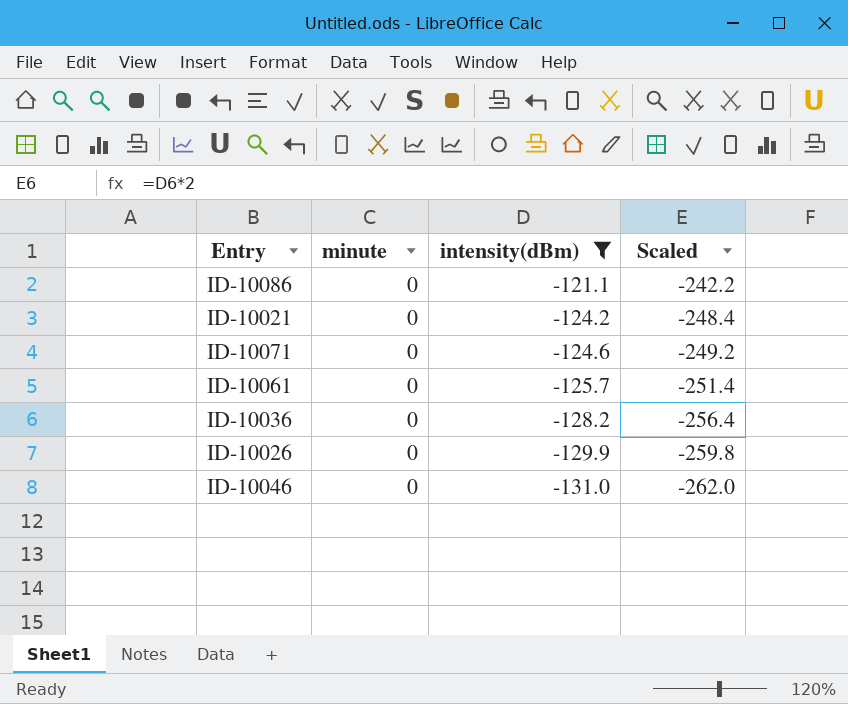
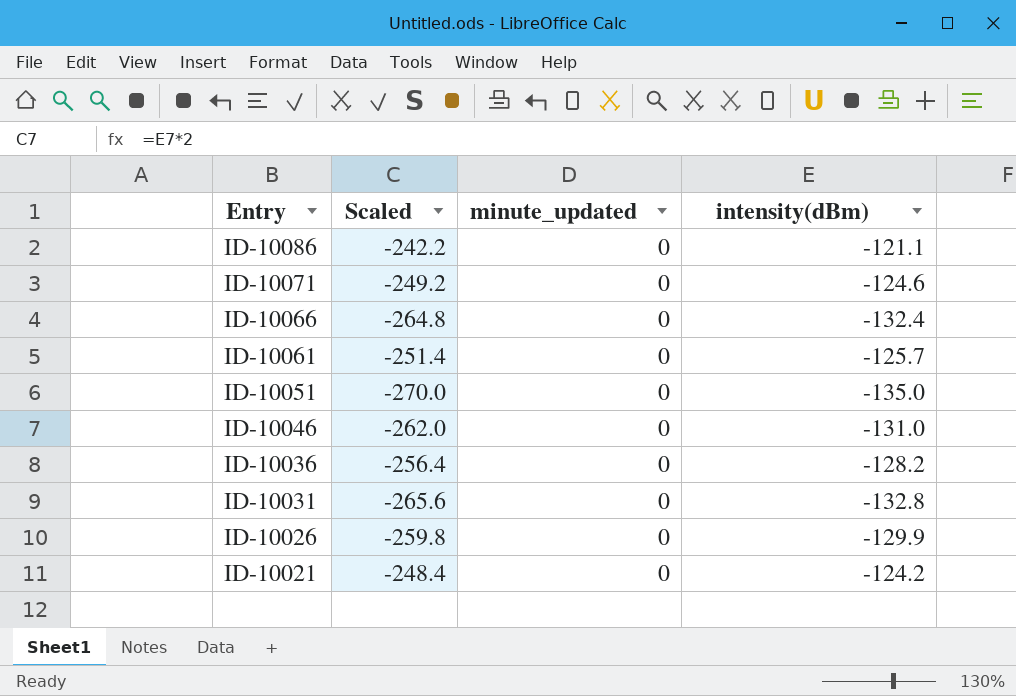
filter: intensity(dBm) >= -131.0 -> none
row order: intensity(dBm) descending -> Entry descending
column Scaled | position: 4 -> 2
column name: minute -> minute_updated

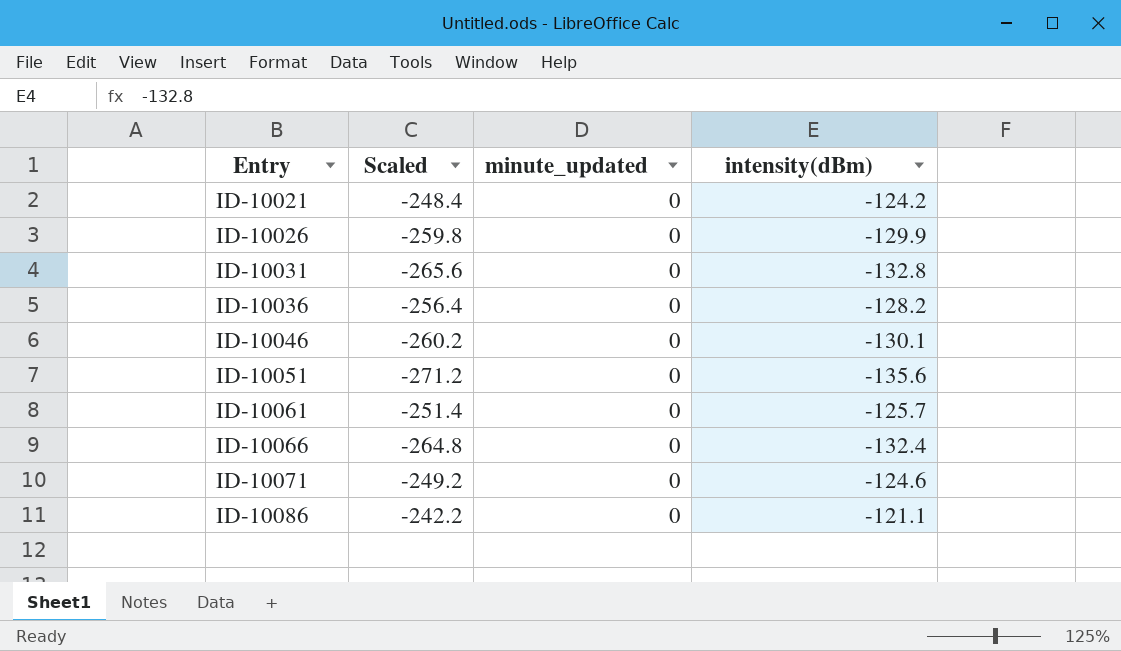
row order: Entry descending -> Entry ascending
ID-10046 | Scaled: -262.0 -> -260.2
ID-10046 | intensity(dBm): -131.0 -> -130.1
ID-10051 | Scaled: -270.0 -> -271.2
ID-10051 | intensity(dBm): -135.0 -> -135.6

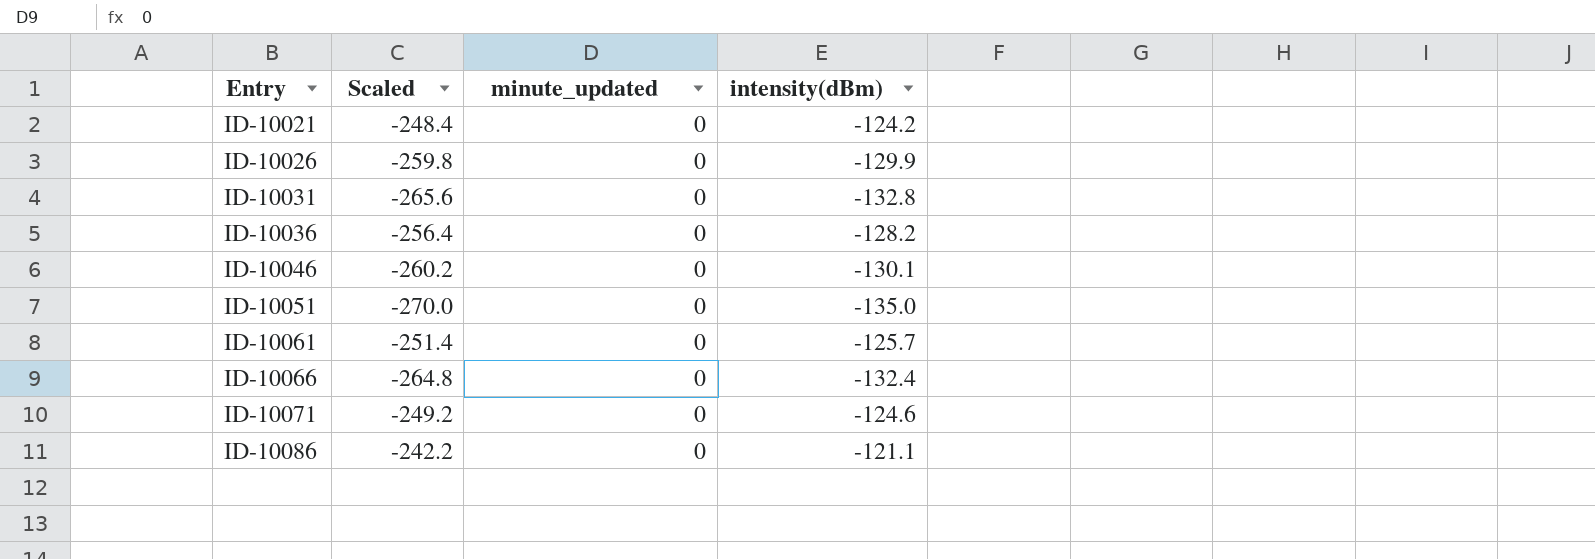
ID-10051 | Scaled: -271.2 -> -270.0
ID-10051 | intensity(dBm): -135.6 -> -135.0

